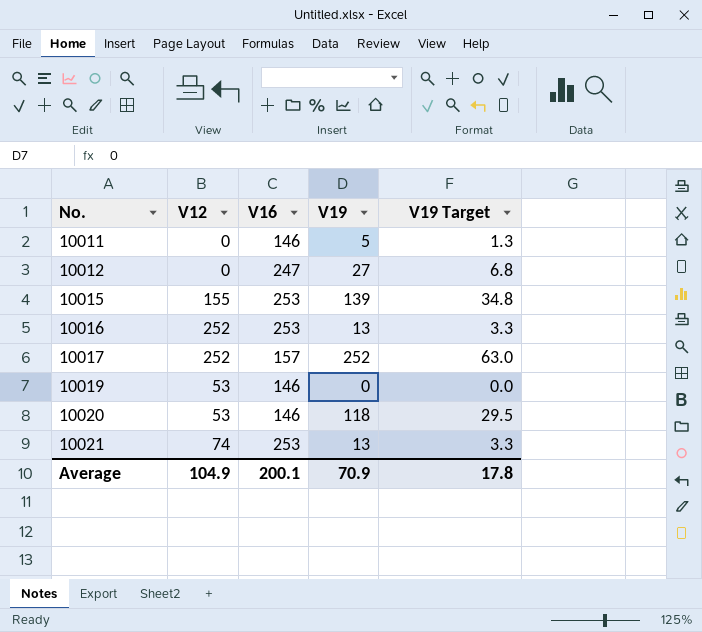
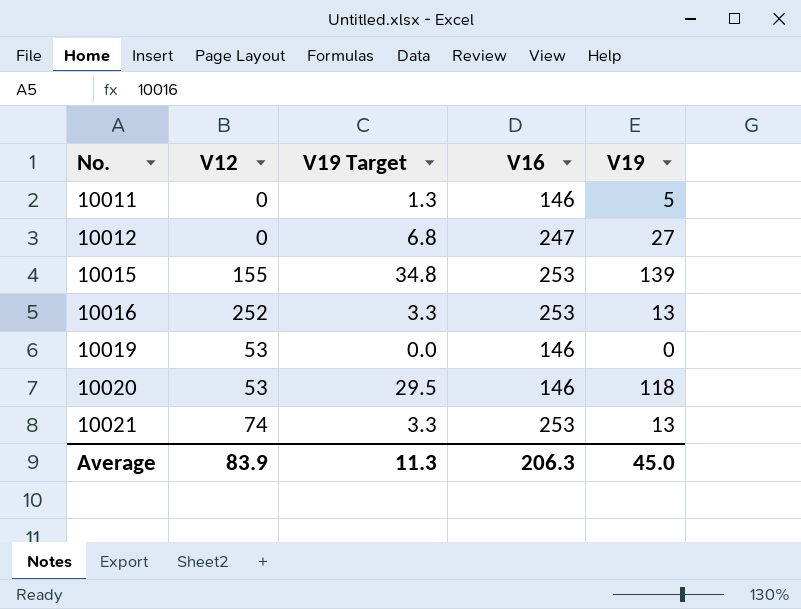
column V19 Target | position: 5 -> 3
row 10017: 252 | 157 | 252 | 63.0 -> none
Average | V12: 104.9 -> 83.9
Average | V19 Target: 17.8 -> 11.3
Average | V16: 200.1 -> 206.3
Average | V19: 70.9 -> 45.0

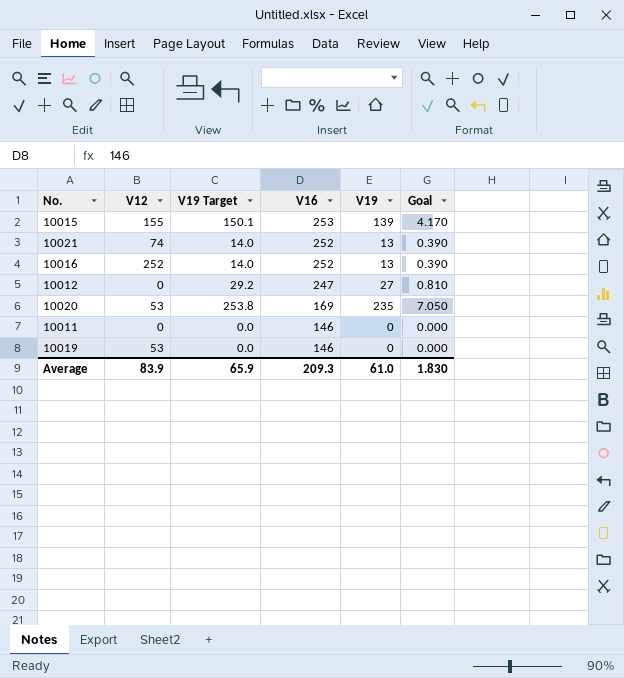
row order: No. ascending -> V16 descending
column V19 Target | formula: [V19] * 0.25 -> [V19] * 1.08
column Goal | formula: none -> [V19] * 0.03
10021 | V16: 253 -> 252
10016 | V16: 253 -> 252
10020 | V16: 146 -> 169
10020 | V19: 118 -> 235
10011 | V19: 5 -> 0
Average | V19 Target: 11.3 -> 65.9
Average | V16: 206.3 -> 209.3
Average | V19: 45.0 -> 61.0

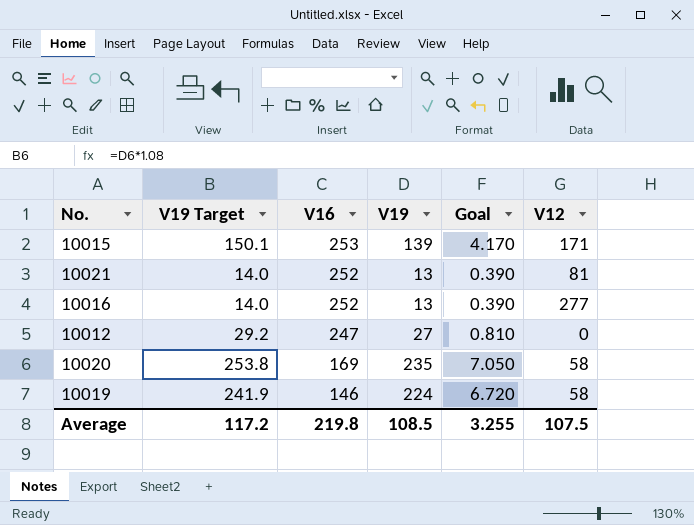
column V12 | position: 2 -> 6
row 10011: 0 | 0.0 | 146 | 0 | 0.000 -> none
10015 | V12: 155 -> 171
10021 | V12: 74 -> 81
10016 | V12: 252 -> 277
10020 | V12: 53 -> 58
10019 | V19 Target: 0.0 -> 241.9
10019 | V19: 0 -> 224
10019 | Goal: 0.000 -> 6.720
10019 | V12: 53 -> 58
Average | V19 Target: 65.9 -> 117.2
Average | V16: 209.3 -> 219.8
Average | V19: 61.0 -> 108.5
Average | Goal: 1.830 -> 3.255
Average | V12: 83.9 -> 107.5

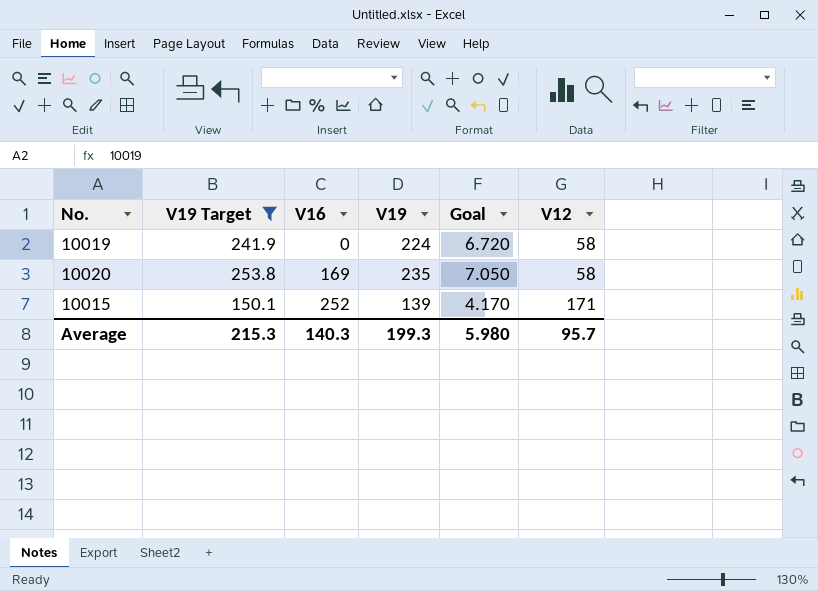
filter: none -> V19 Target >= 150.1
row order: V16 descending -> V16 ascending
10019 | V16: 146 -> 0
10015 | V16: 253 -> 252
Average | V19 Target: 117.2 -> 215.3
Average | V16: 219.8 -> 140.3
Average | V19: 108.5 -> 199.3
Average | Goal: 3.255 -> 5.980
Average | V12: 107.5 -> 95.7

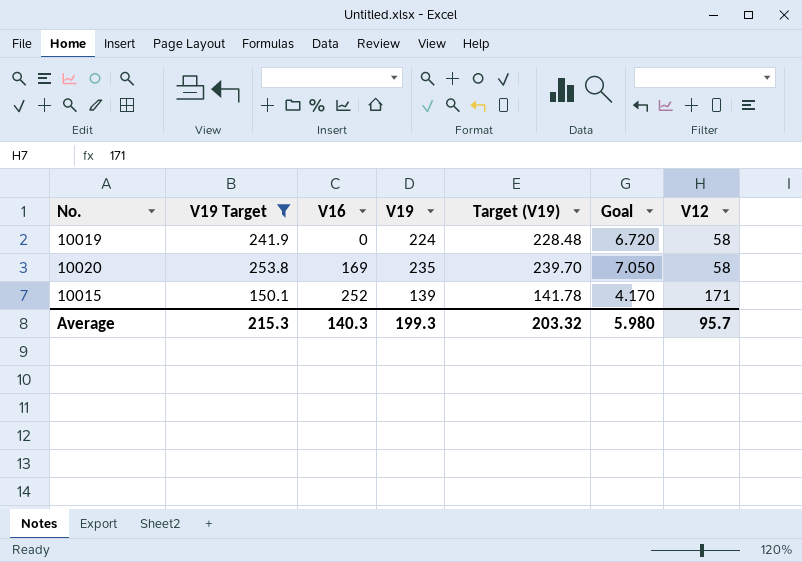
column Target (V19) | formula: none -> [V19] * 1.02

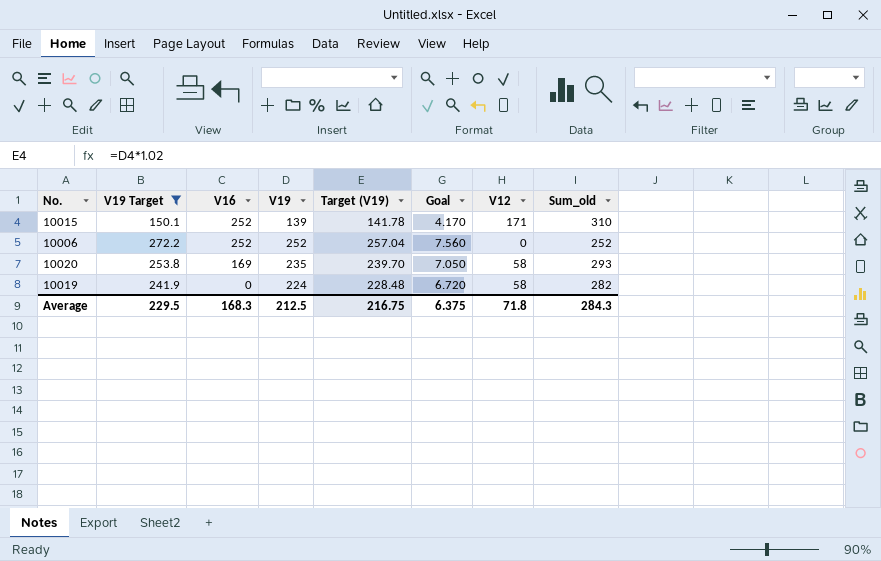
row order: V16 ascending -> V16 descending
column Sum_old | formula: none -> [V19] + [V12]
row 10006: none -> 272.2 | 252 | 252 | 257.04 | 7.560 | 0 | 252
Average | V19 Target: 215.3 -> 229.5
Average | V16: 140.3 -> 168.3
Average | V19: 199.3 -> 212.5
Average | Target (V19): 203.32 -> 216.75
Average | Goal: 5.980 -> 6.375
Average | V12: 95.7 -> 71.8

